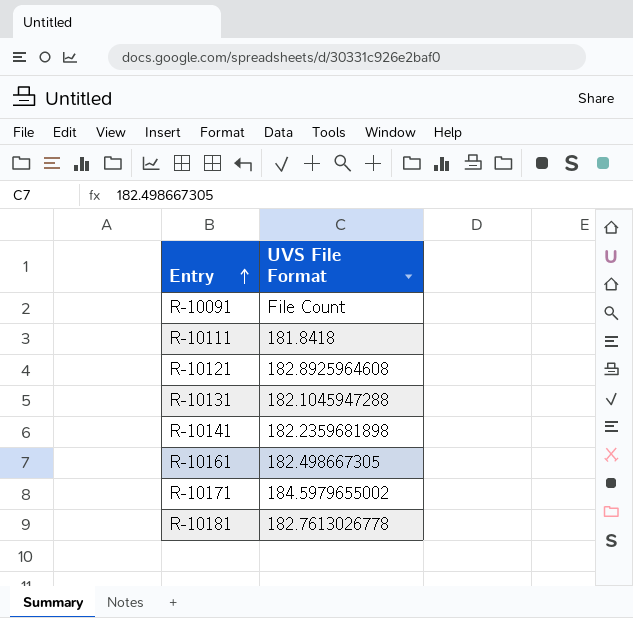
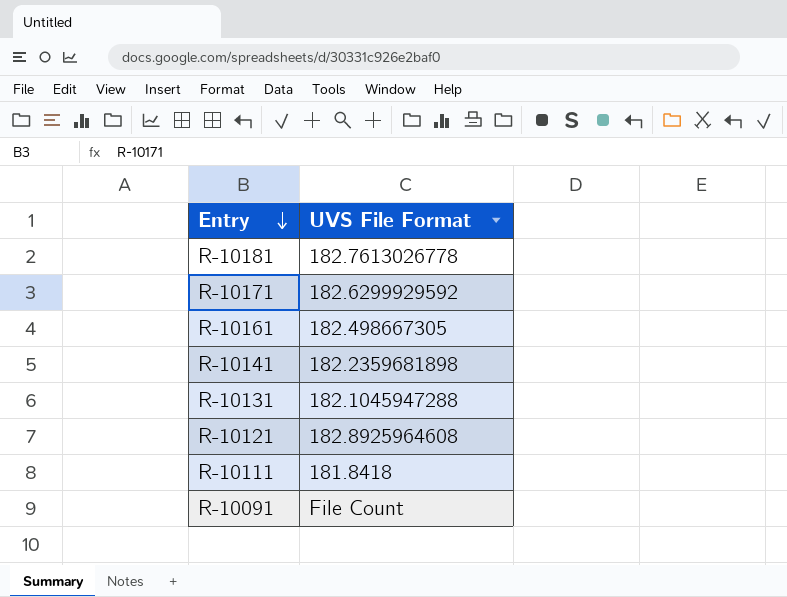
row order: Entry ascending -> Entry descending
R-10171 | UVS File Format: 184.5979655002 -> 182.6299929592

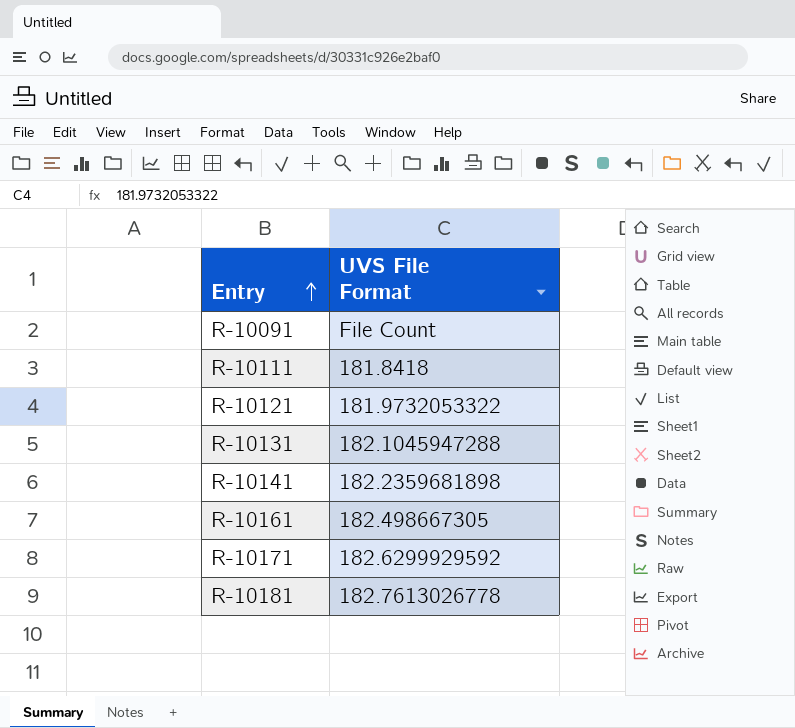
row order: Entry descending -> Entry ascending
R-10121 | UVS File Format: 182.8925964608 -> 181.9732053322

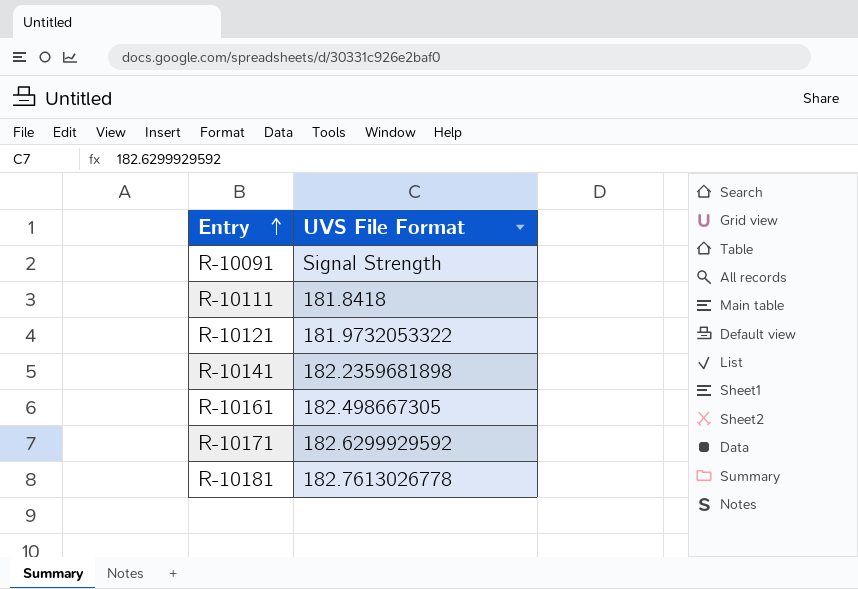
row R-10131: 182.1045947288 -> none
R-10091 | UVS File Format: File Count -> Signal Strength

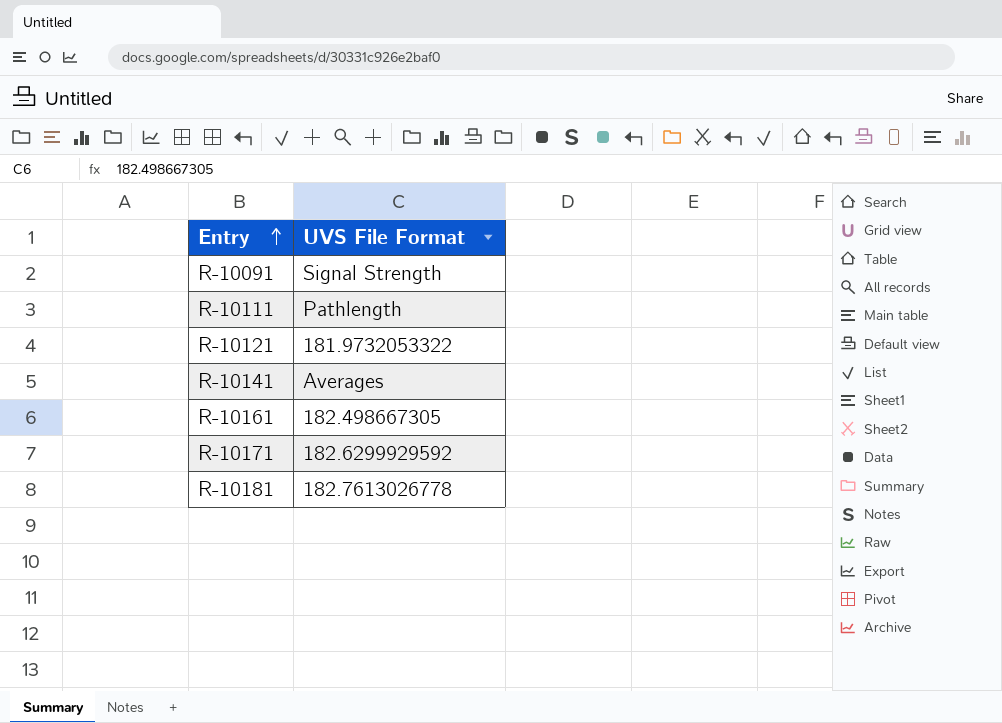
R-10111 | UVS File Format: 181.8418 -> Pathlength
R-10141 | UVS File Format: 182.2359681898 -> Averages

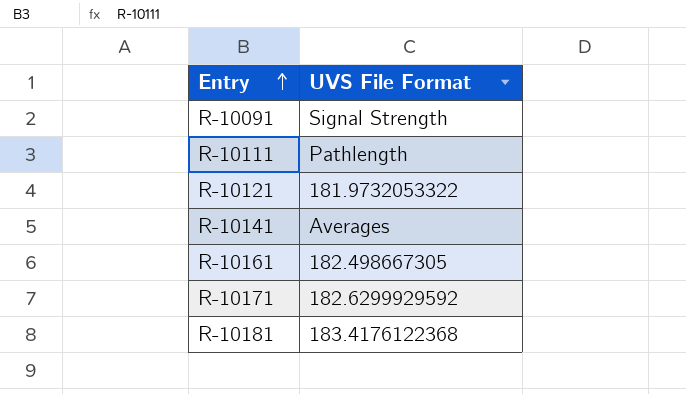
R-10181 | UVS File Format: 182.7613026778 -> 183.4176122368

